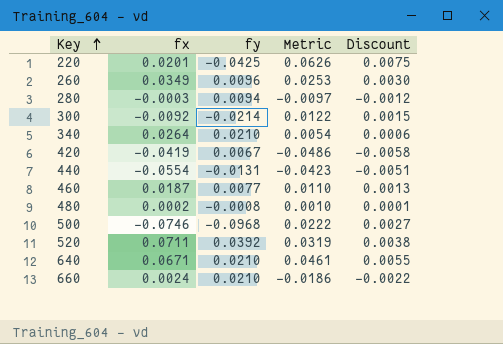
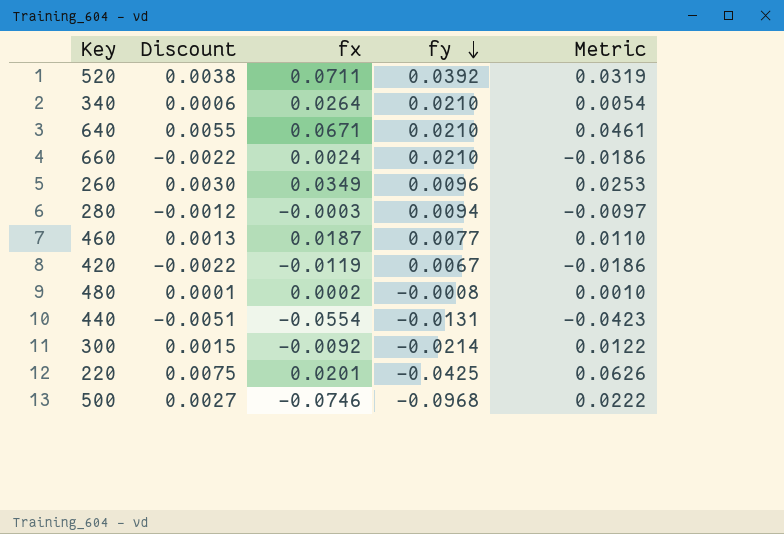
row order: Key ascending -> fy descending
column Discount | position: 5 -> 2
420 | Discount: -0.0058 -> -0.0022
420 | fx: -0.0419 -> -0.0119
420 | Metric: -0.0486 -> -0.0186

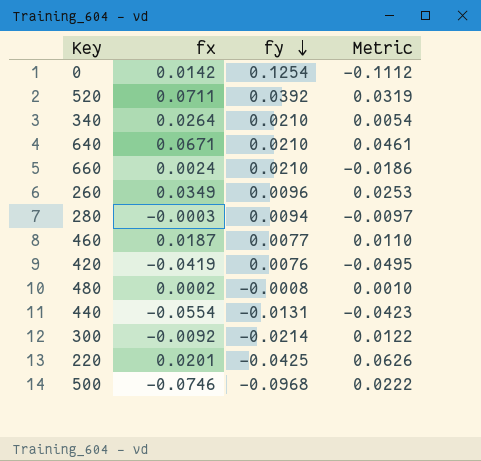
column Discount | formula: [Metric] * 0.12 -> none
row 0: none -> 0.0142 | 0.1254 | -0.1112
420 | fx: -0.0119 -> -0.0419
420 | fy: 0.0067 -> 0.0076
420 | Metric: -0.0186 -> -0.0495

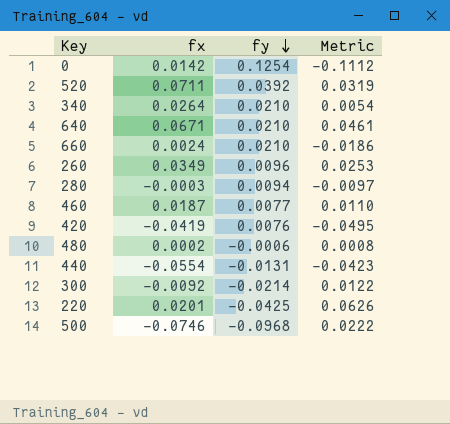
480 | fy: -0.0008 -> -0.0006
480 | Metric: 0.0010 -> 0.0008

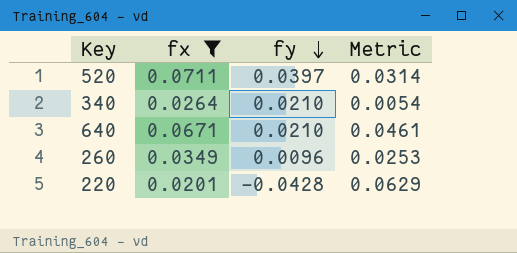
filter: none -> fx >= 0.0201
520 | fy: 0.0392 -> 0.0397
520 | Metric: 0.0319 -> 0.0314
220 | fy: -0.0425 -> -0.0428
220 | Metric: 0.0626 -> 0.0629

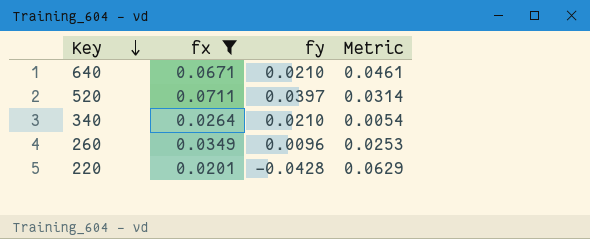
row order: fy descending -> Key descending

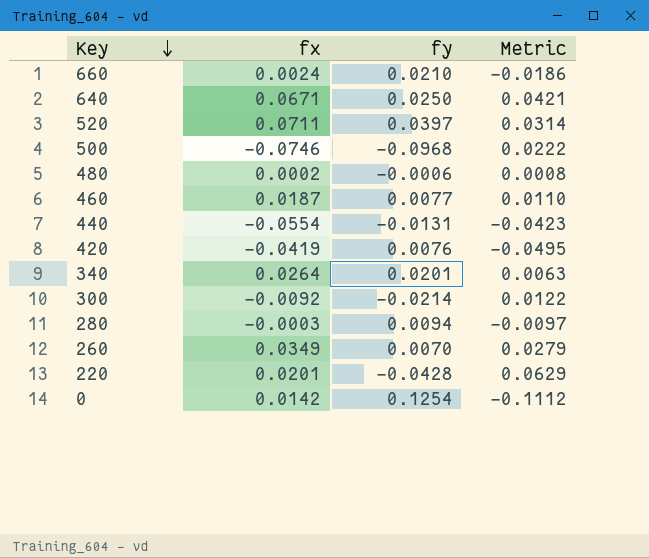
filter: fx >= 0.0201 -> none
640 | fy: 0.0210 -> 0.0250
640 | Metric: 0.0461 -> 0.0421
340 | fy: 0.0210 -> 0.0201
340 | Metric: 0.0054 -> 0.0063
260 | fy: 0.0096 -> 0.0070
260 | Metric: 0.0253 -> 0.0279

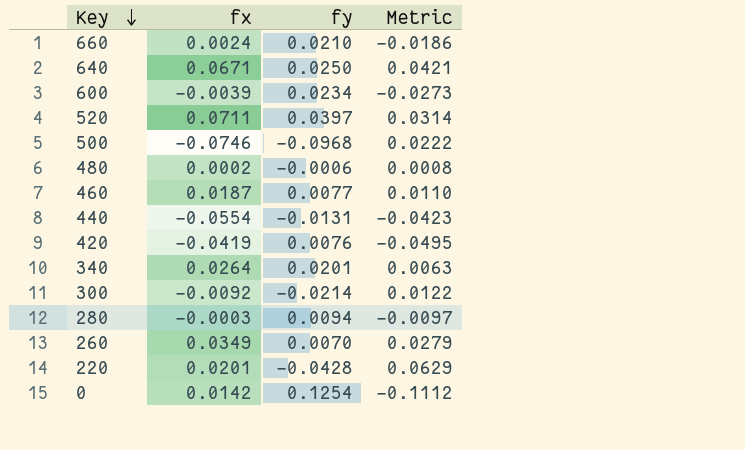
row 600: none -> -0.0039 | 0.0234 | -0.0273

